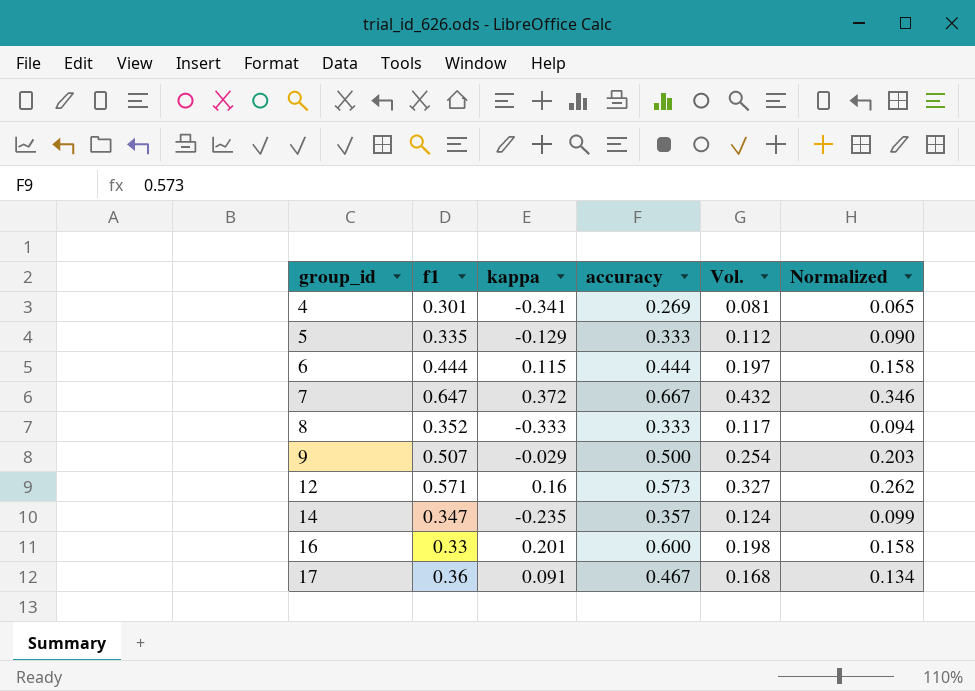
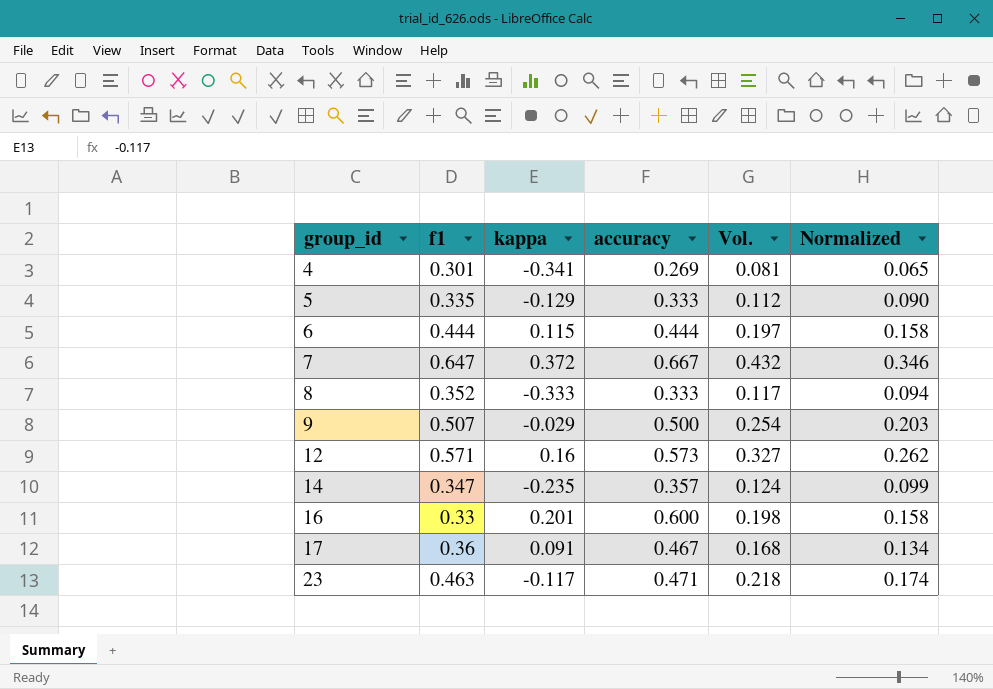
row 23: none -> 0.463 | -0.117 | 0.471 | 0.218 | 0.174

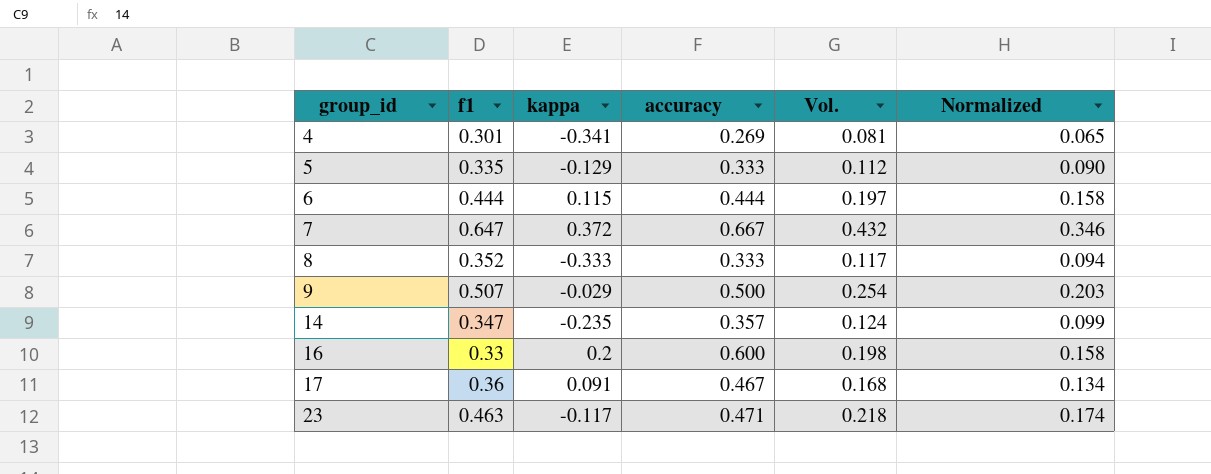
row 12: 0.571 | 0.16 | 0.573 | 0.327 | 0.262 -> none
16 | kappa: 0.201 -> 0.2

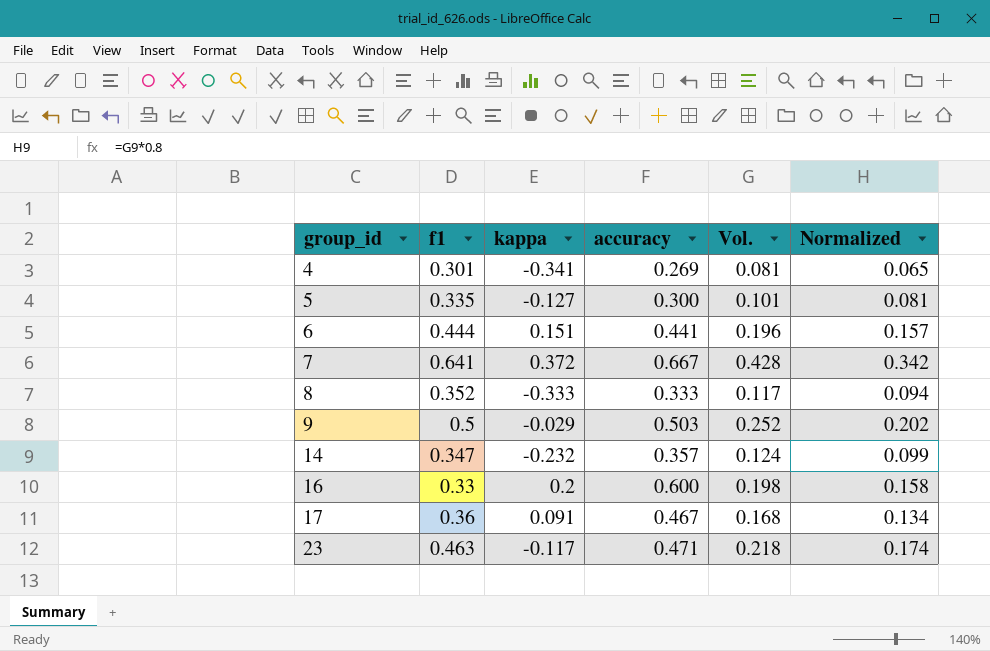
5 | kappa: -0.129 -> -0.127
5 | accuracy: 0.333 -> 0.300
5 | Vol.: 0.112 -> 0.101
5 | Normalized: 0.090 -> 0.081
6 | kappa: 0.115 -> 0.151
6 | accuracy: 0.444 -> 0.441
6 | Vol.: 0.197 -> 0.196
6 | Normalized: 0.158 -> 0.157
7 | f1: 0.647 -> 0.641
7 | Vol.: 0.432 -> 0.428
7 | Normalized: 0.346 -> 0.342
9 | f1: 0.507 -> 0.5
9 | accuracy: 0.500 -> 0.503
9 | Vol.: 0.254 -> 0.252
9 | Normalized: 0.203 -> 0.202
14 | kappa: -0.235 -> -0.232

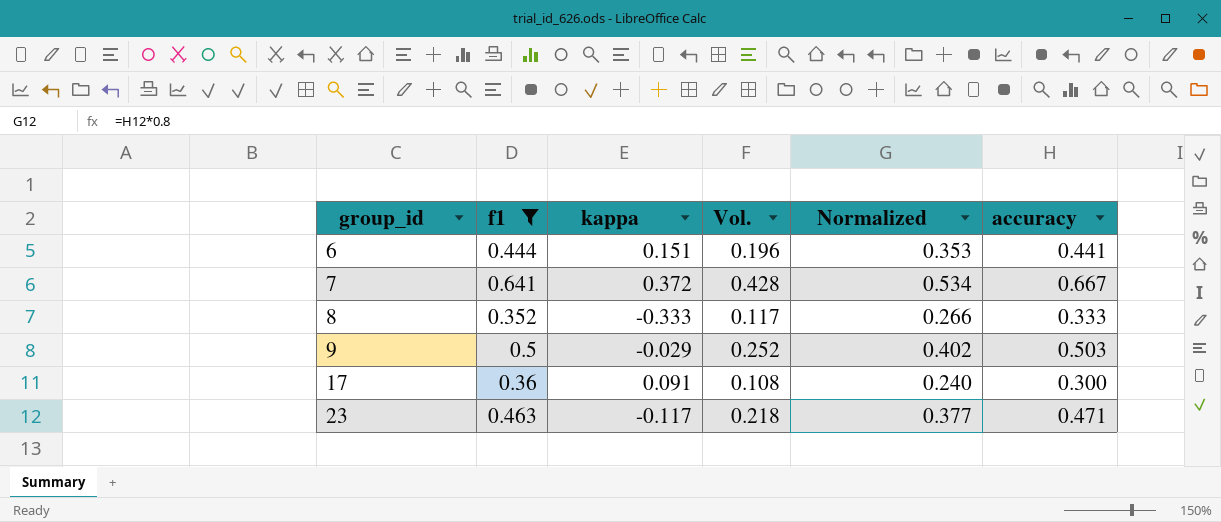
filter: none -> f1 >= 0.352
column Normalized | formula: [Vol.] * 0.8 -> [accuracy] * 0.8
column accuracy | position: 4 -> 6
17 | Vol.: 0.168 -> 0.108
17 | accuracy: 0.467 -> 0.300

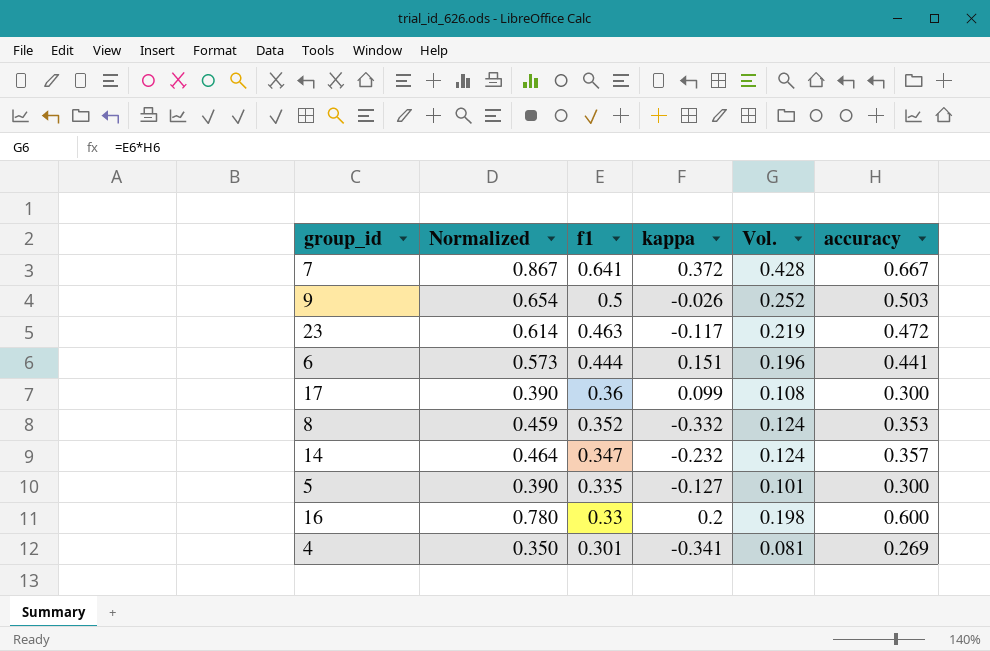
filter: f1 >= 0.352 -> none
row order: group_id ascending -> f1 descending
column Normalized | formula: [accuracy] * 0.8 -> [accuracy] * 1.3
column Normalized | position: 5 -> 2
9 | kappa: -0.029 -> -0.026
23 | Vol.: 0.218 -> 0.219
23 | accuracy: 0.471 -> 0.472
17 | kappa: 0.091 -> 0.099
8 | kappa: -0.333 -> -0.332
8 | Vol.: 0.117 -> 0.124
8 | accuracy: 0.333 -> 0.353

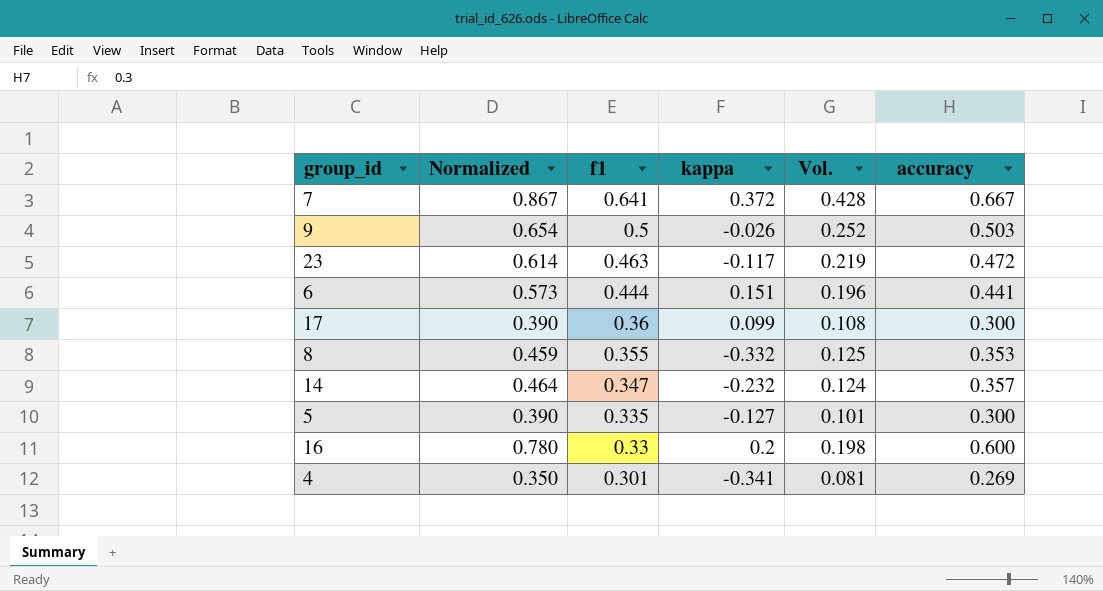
8 | f1: 0.352 -> 0.355
8 | Vol.: 0.124 -> 0.125

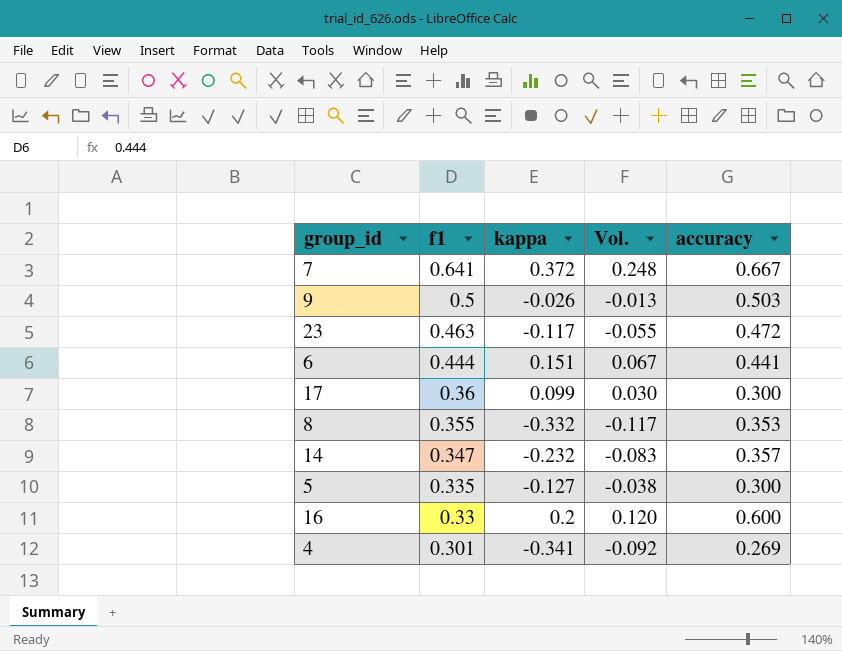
column Normalized | formula: [accuracy] * 1.3 -> none
column Vol. | formula: [f1] * [accuracy] -> [kappa] * [accuracy]

